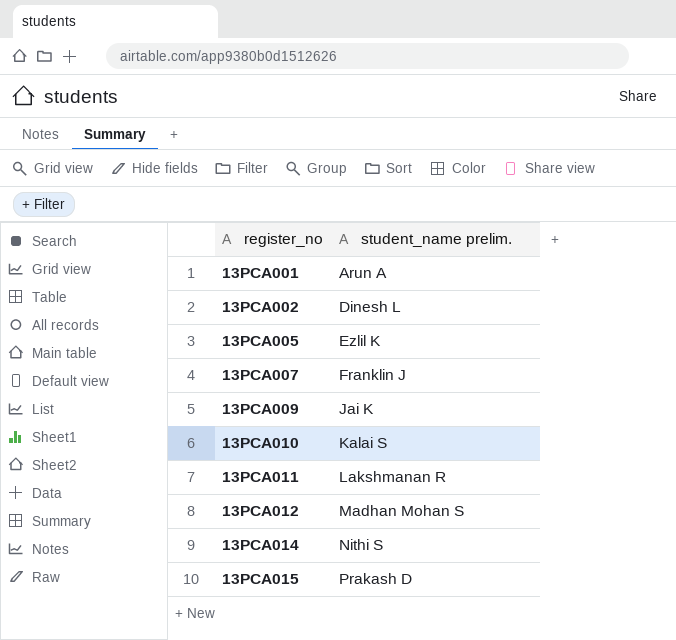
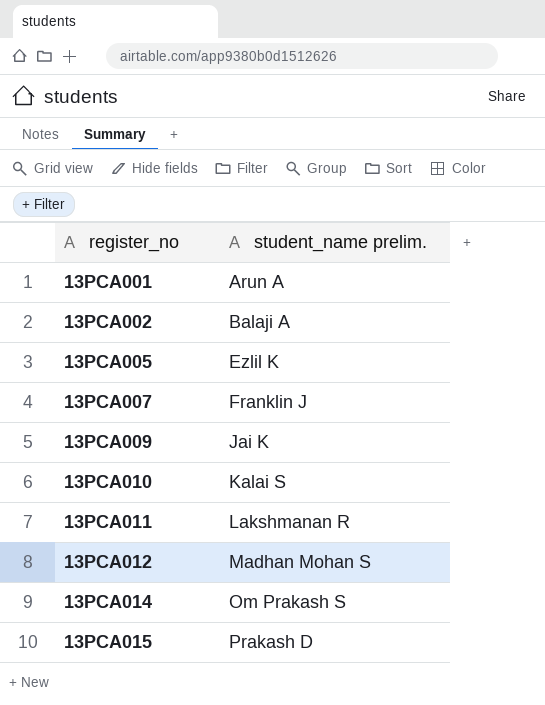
13PCA002 | student_name prelim.: Dinesh L -> Balaji A
13PCA014 | student_name prelim.: Nithi S -> Om Prakash S

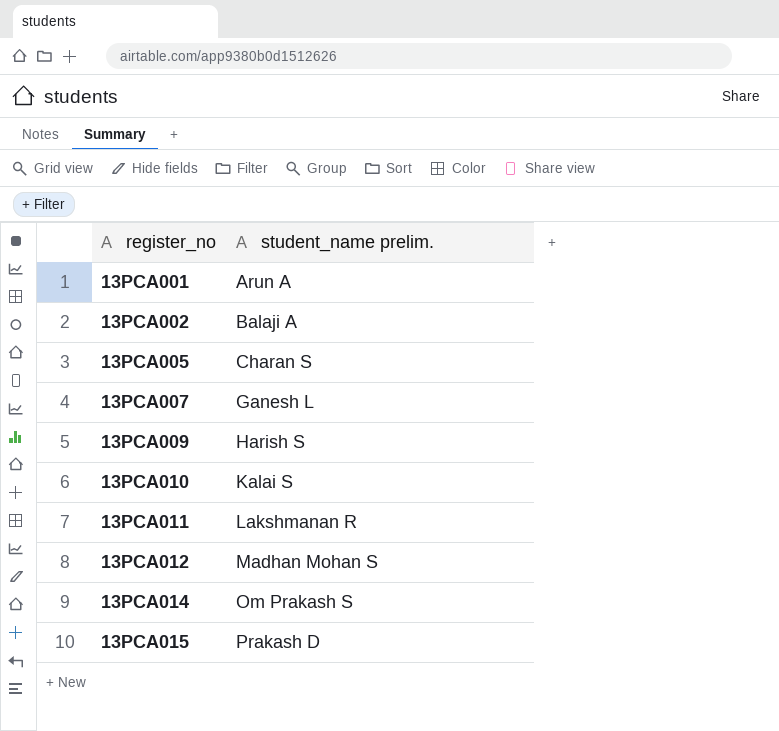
13PCA005 | student_name prelim.: Ezlil K -> Charan S
13PCA007 | student_name prelim.: Franklin J -> Ganesh L
13PCA009 | student_name prelim.: Jai K -> Harish S

